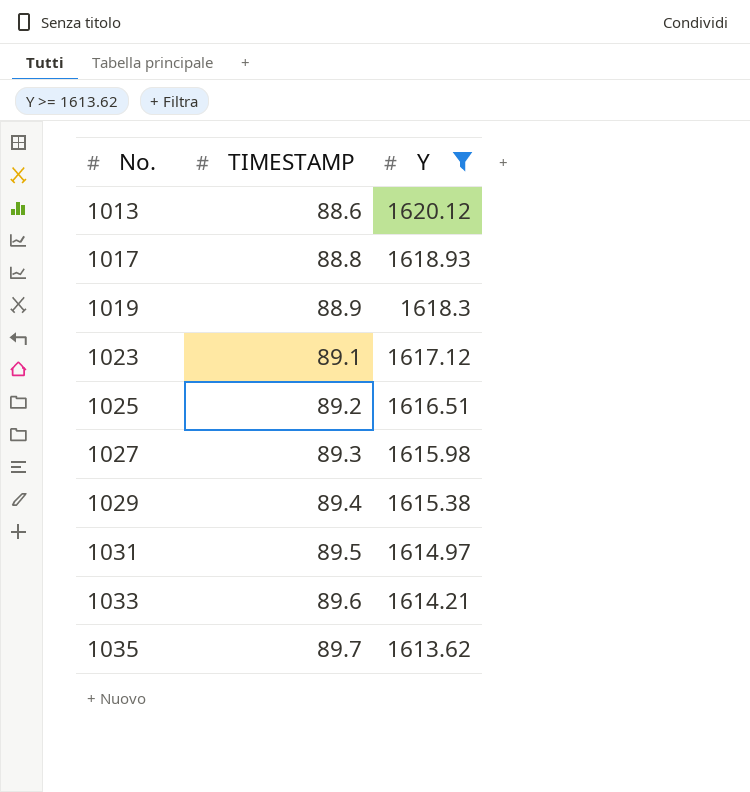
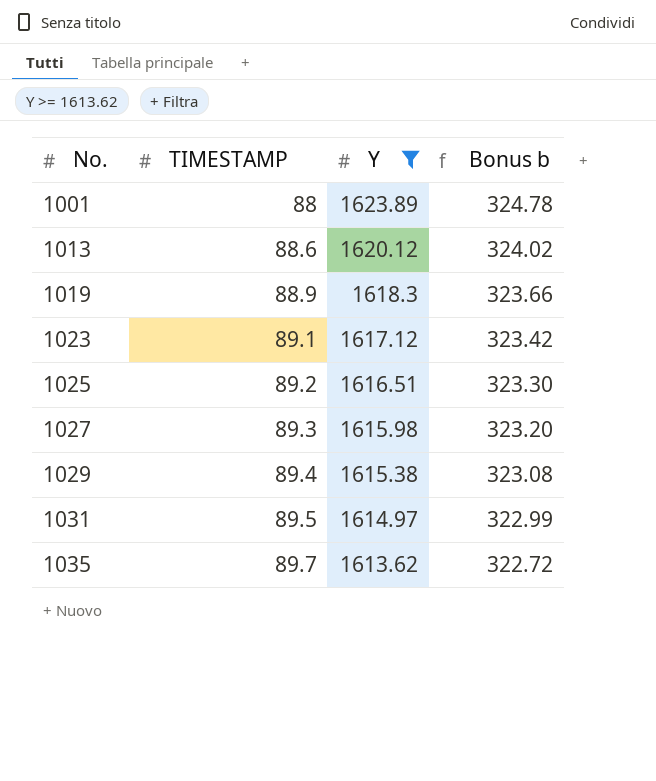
column Bonus b | formula: none -> [Y] * 0.2
row 1017: 88.8 | 1618.93 -> none
row 1033: 89.6 | 1614.21 -> none
row 1001: none -> 88 | 1623.89 | 324.78

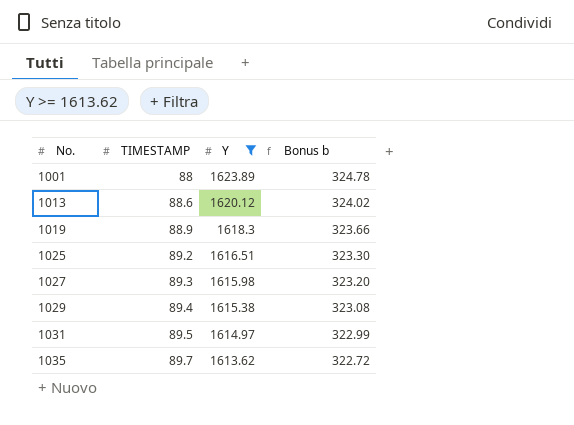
row 1023: 89.1 | 1617.12 | 323.42 -> none

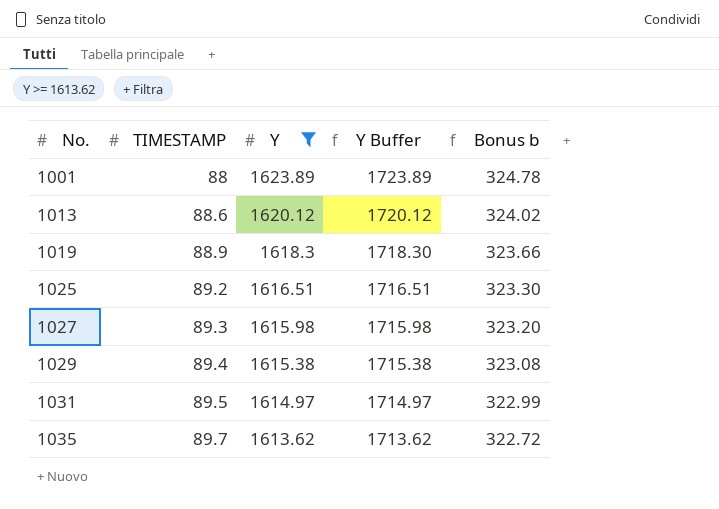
column Y Buffer | formula: none -> [Y] + 100

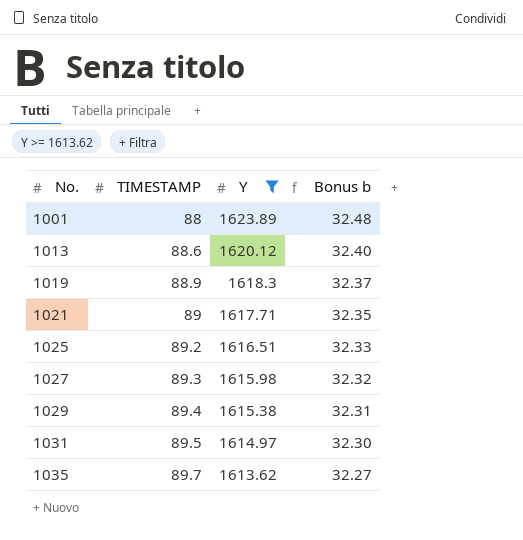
column Y Buffer | formula: [Y] + 100 -> none
column Bonus b | formula: [Y] * 0.2 -> [Y] * 0.02
row 1021: none -> 89 | 1617.71 | 32.35

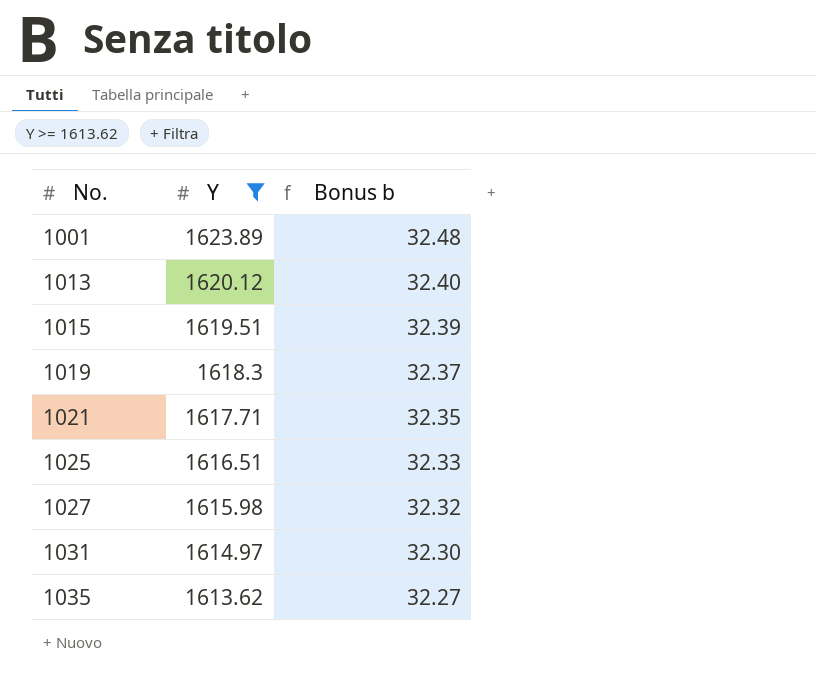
column TIMESTAMP | position: 2 -> none
row 1029: 89.4 | 1615.38 | 32.31 -> none
row 1015: none -> 1619.51 | 32.39

